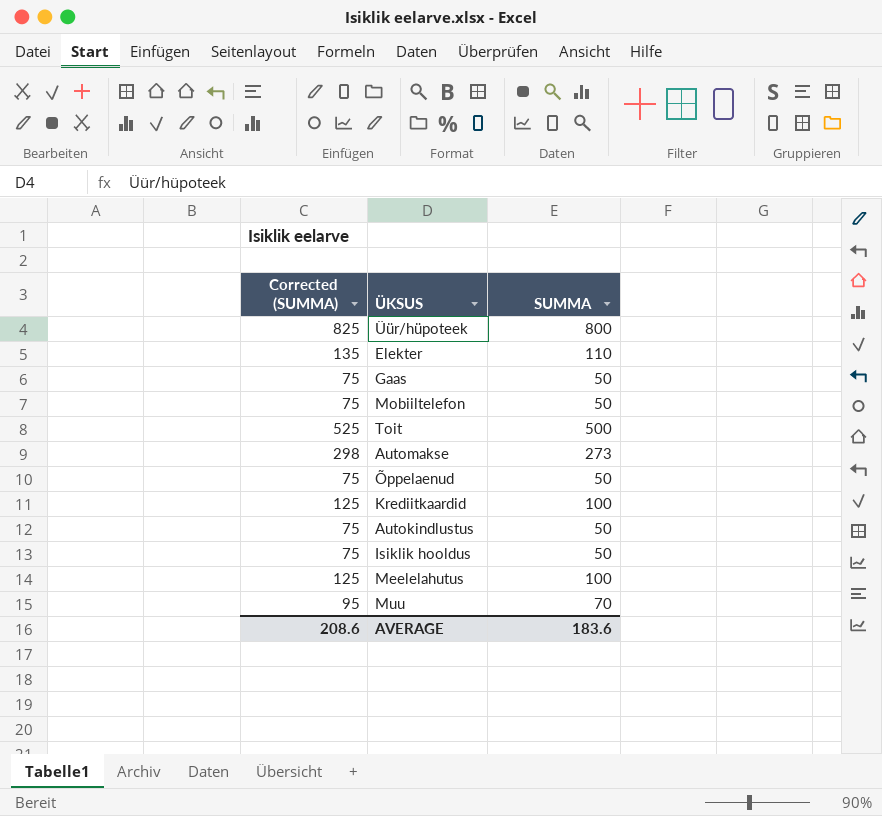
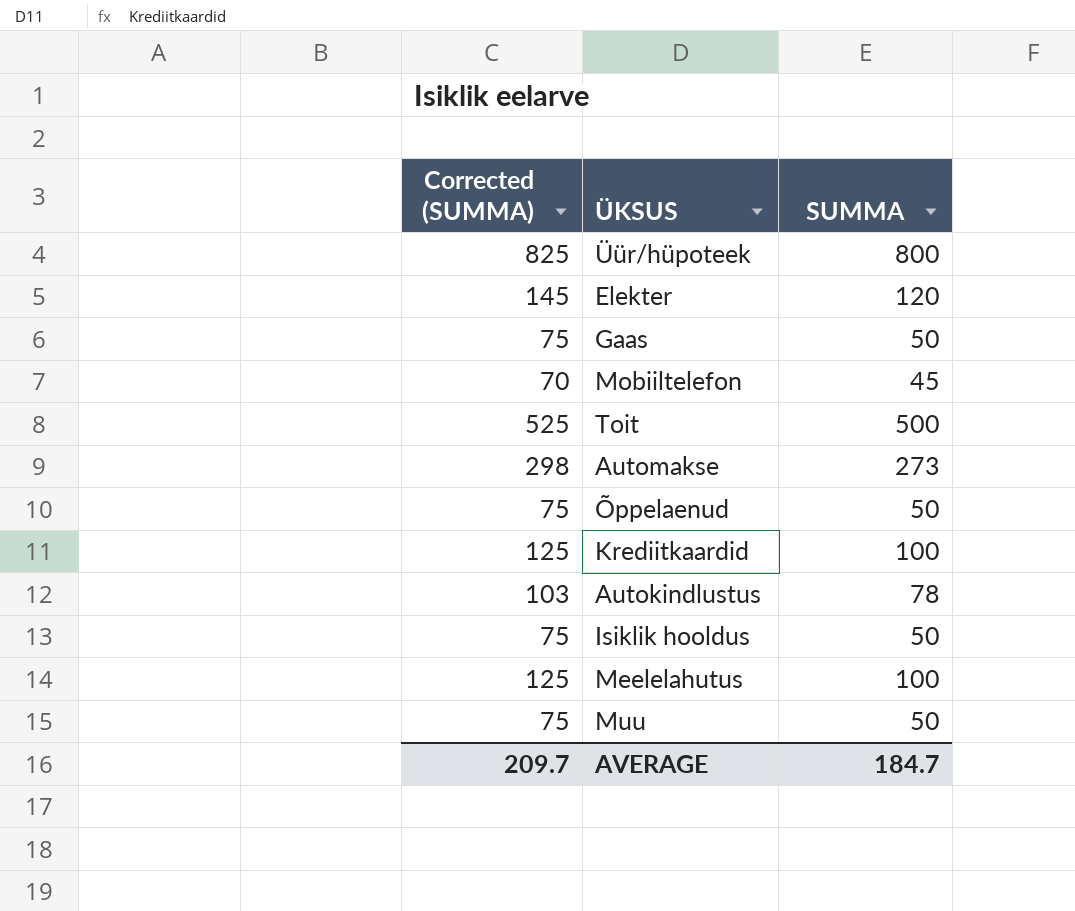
Elekter | Corrected (SUMMA): 135 -> 145
Elekter | SUMMA: 110 -> 120
Mobiiltelefon | Corrected (SUMMA): 75 -> 70
Mobiiltelefon | SUMMA: 50 -> 45
Autokindlustus | Corrected (SUMMA): 75 -> 103
Autokindlustus | SUMMA: 50 -> 78
Muu | Corrected (SUMMA): 95 -> 75
Muu | SUMMA: 70 -> 50
AVERAGE | Corrected (SUMMA): 208.6 -> 209.7
AVERAGE | SUMMA: 183.6 -> 184.7

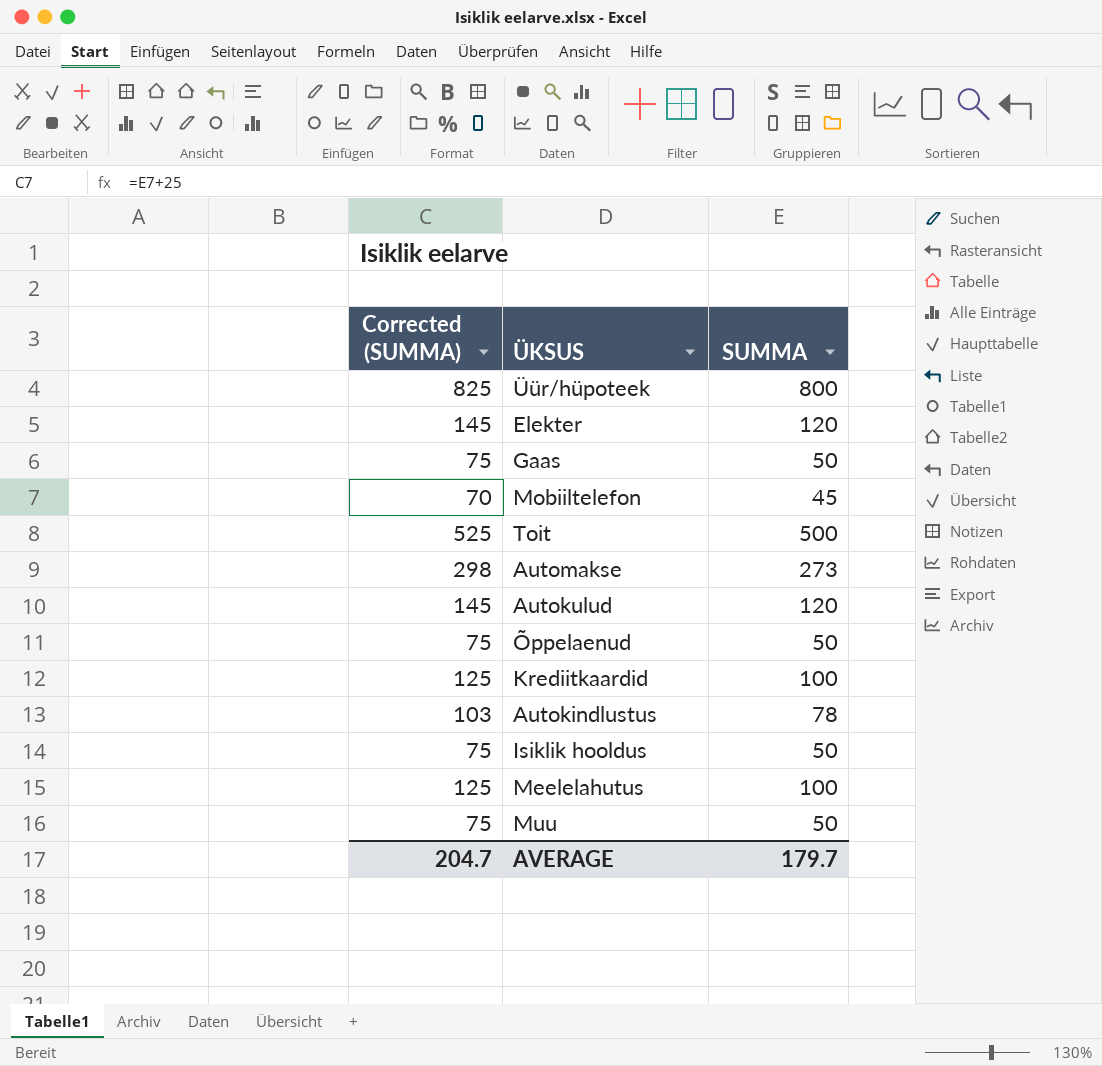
row Autokulud: none -> 145 | 120
AVERAGE | Corrected (SUMMA): 209.7 -> 204.7
AVERAGE | SUMMA: 184.7 -> 179.7

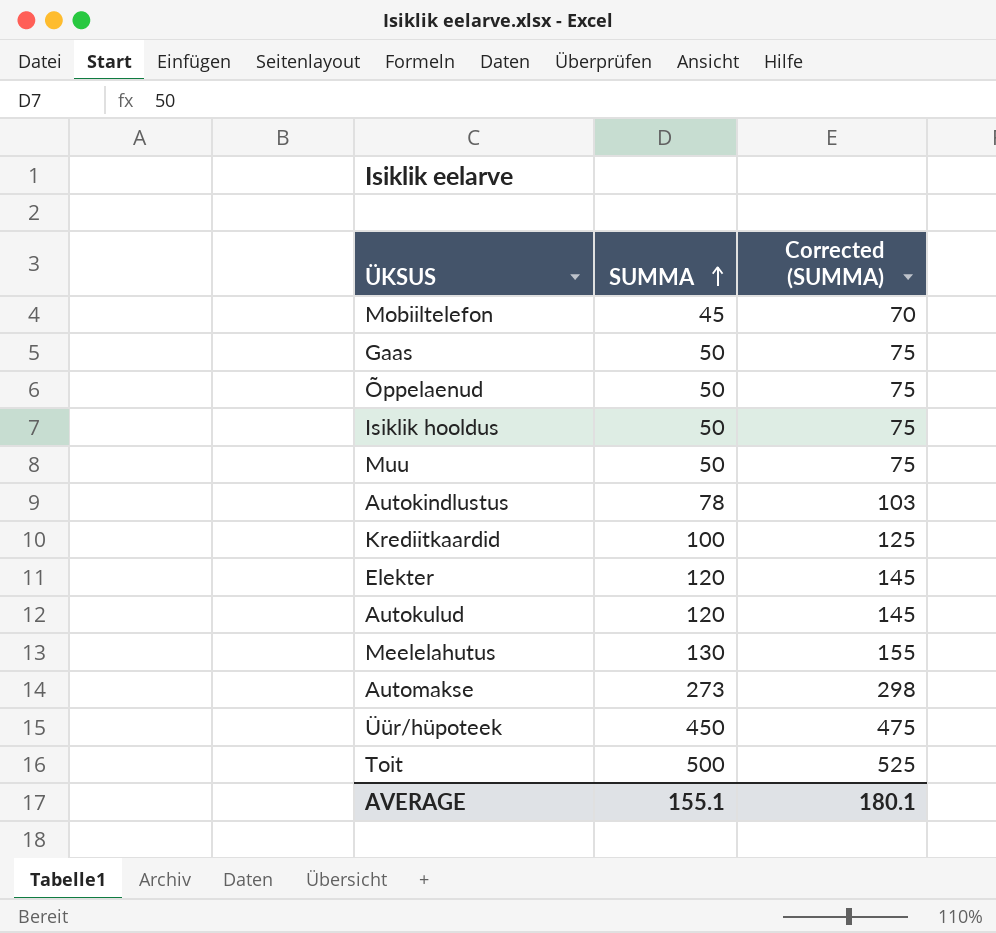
row order: none -> SUMMA ascending
column Corrected (SUMMA) | position: 1 -> 3
Meelelahutus | SUMMA: 100 -> 130
Meelelahutus | Corrected (SUMMA): 125 -> 155
Üür/hüpoteek | SUMMA: 800 -> 450
Üür/hüpoteek | Corrected (SUMMA): 825 -> 475
AVERAGE | SUMMA: 179.7 -> 155.1
AVERAGE | Corrected (SUMMA): 204.7 -> 180.1

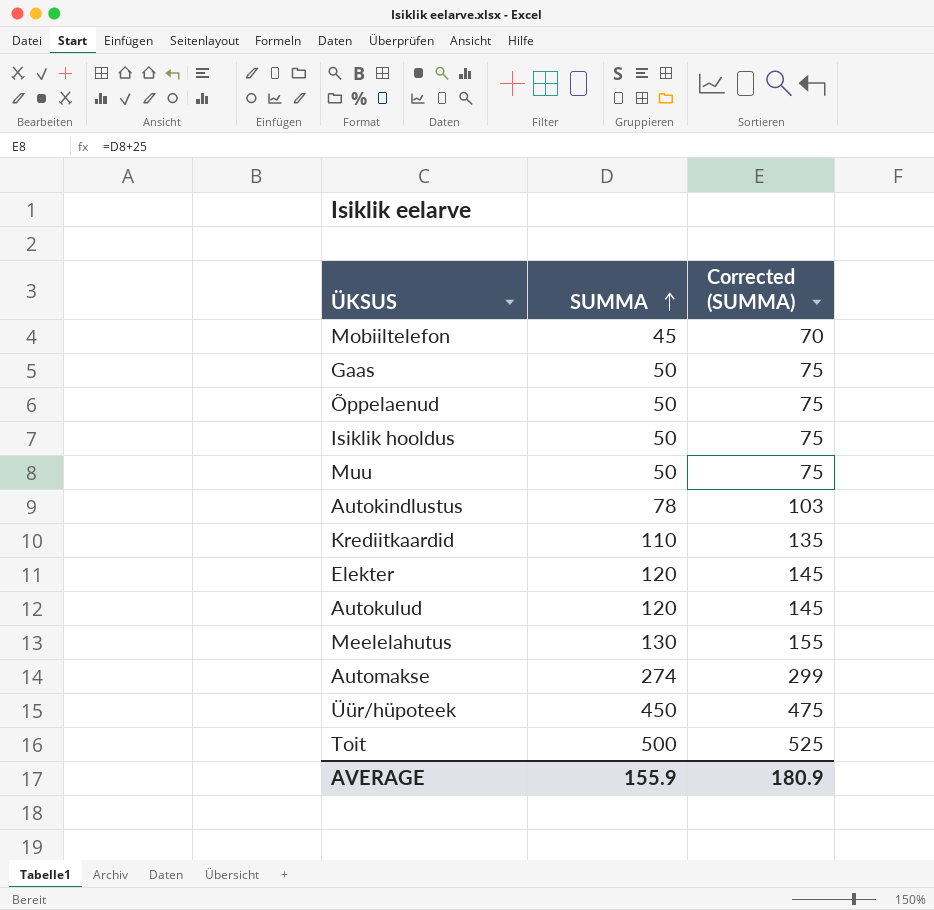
Krediitkaardid | SUMMA: 100 -> 110
Krediitkaardid | Corrected (SUMMA): 125 -> 135
Automakse | SUMMA: 273 -> 274
Automakse | Corrected (SUMMA): 298 -> 299
AVERAGE | SUMMA: 155.1 -> 155.9
AVERAGE | Corrected (SUMMA): 180.1 -> 180.9

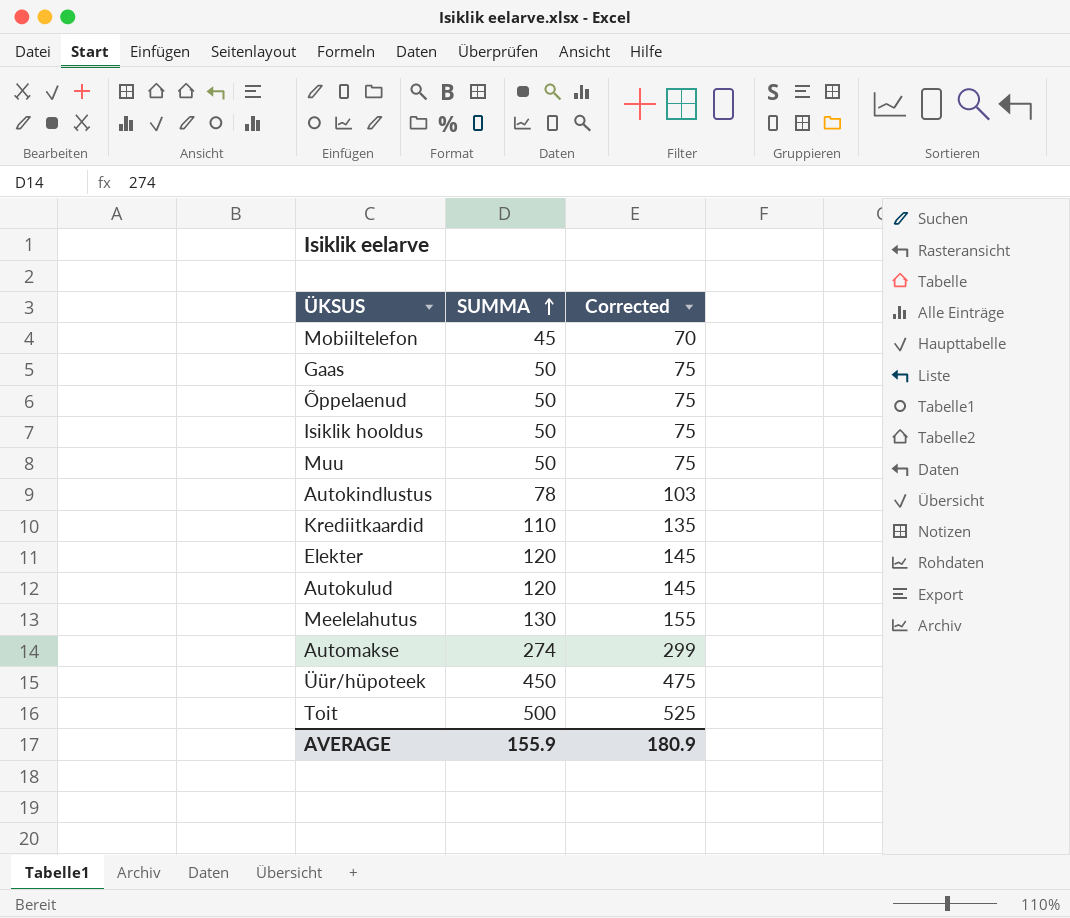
column name: Corrected (SUMMA) -> Corrected

